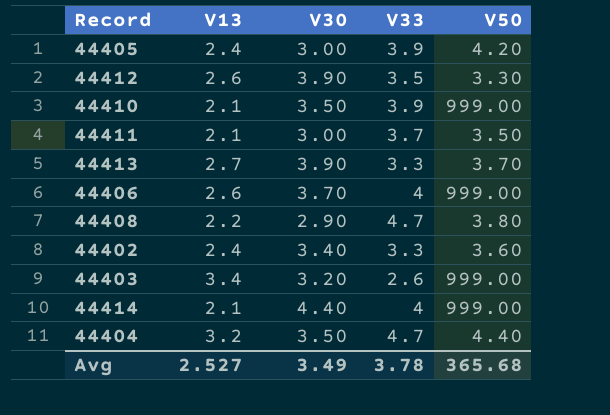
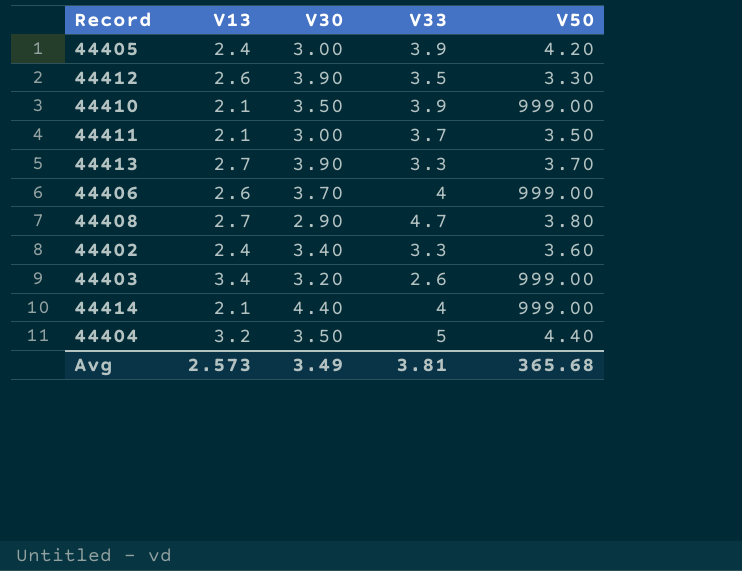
44408 | V13: 2.2 -> 2.7
44404 | V33: 4.7 -> 5
Avg | V13: 2.527 -> 2.573
Avg | V33: 3.78 -> 3.81

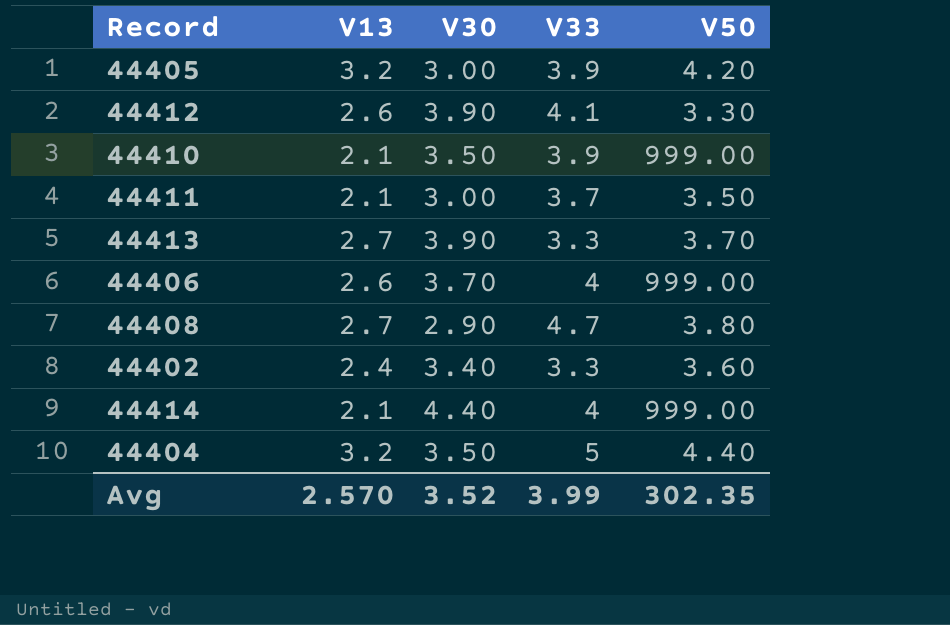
row 44403: 3.4 | 3.20 | 2.6 | 999.00 -> none
44405 | V13: 2.4 -> 3.2
44412 | V33: 3.5 -> 4.1
Avg | V13: 2.573 -> 2.570
Avg | V30: 3.49 -> 3.52
Avg | V33: 3.81 -> 3.99
Avg | V50: 365.68 -> 302.35

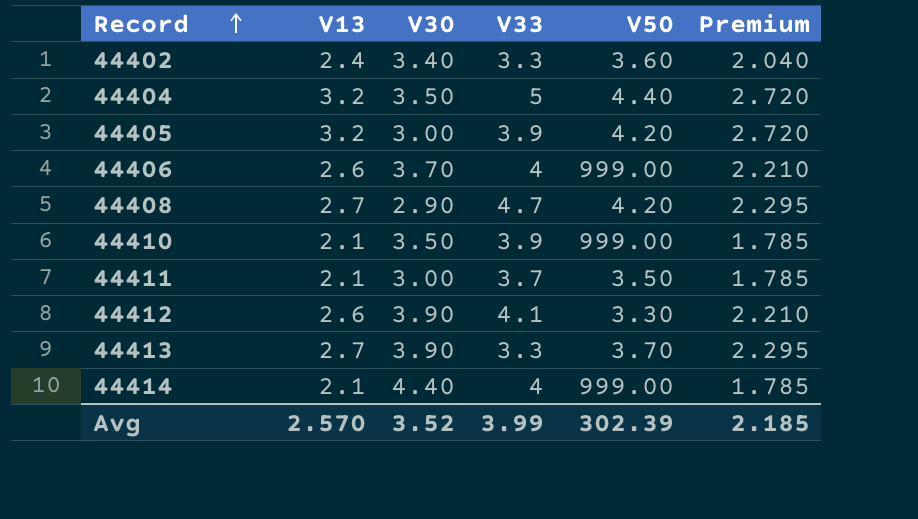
row order: none -> Record ascending
column Premium | formula: none -> [V13] * 0.85
44408 | V50: 3.80 -> 4.20
Avg | V50: 302.35 -> 302.39

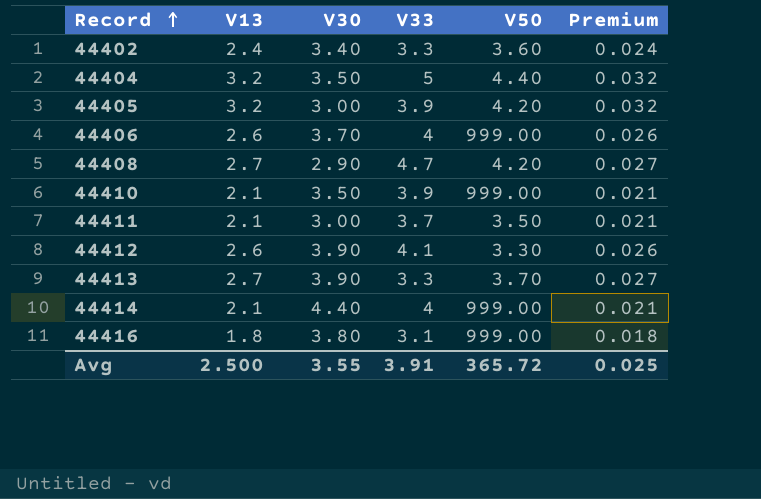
column Premium | formula: [V13] * 0.85 -> [V13] * 0.01
row 44416: none -> 1.8 | 3.80 | 3.1 | 999.00 | 0.018
Avg | V13: 2.570 -> 2.500
Avg | V30: 3.52 -> 3.55
Avg | V33: 3.99 -> 3.91
Avg | V50: 302.39 -> 365.72
Avg | Premium: 2.185 -> 0.025

